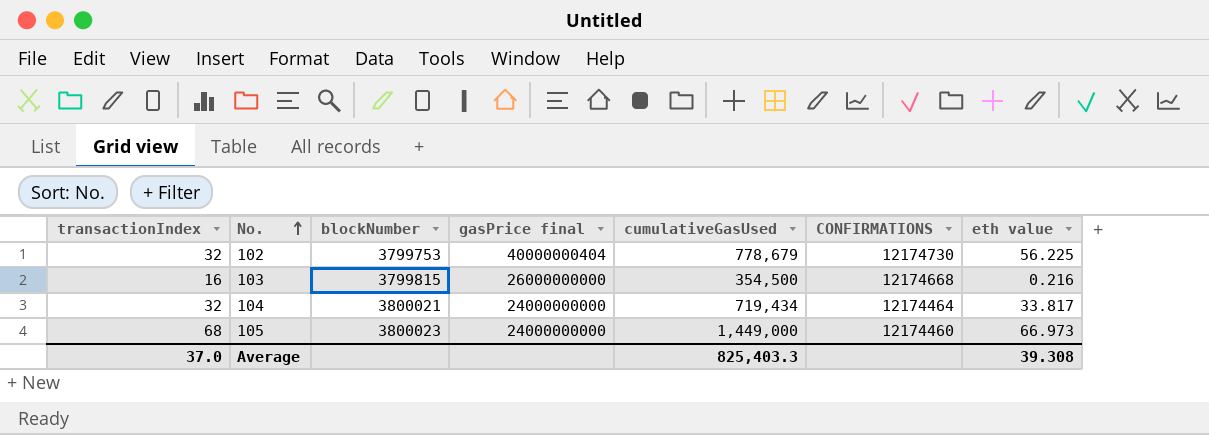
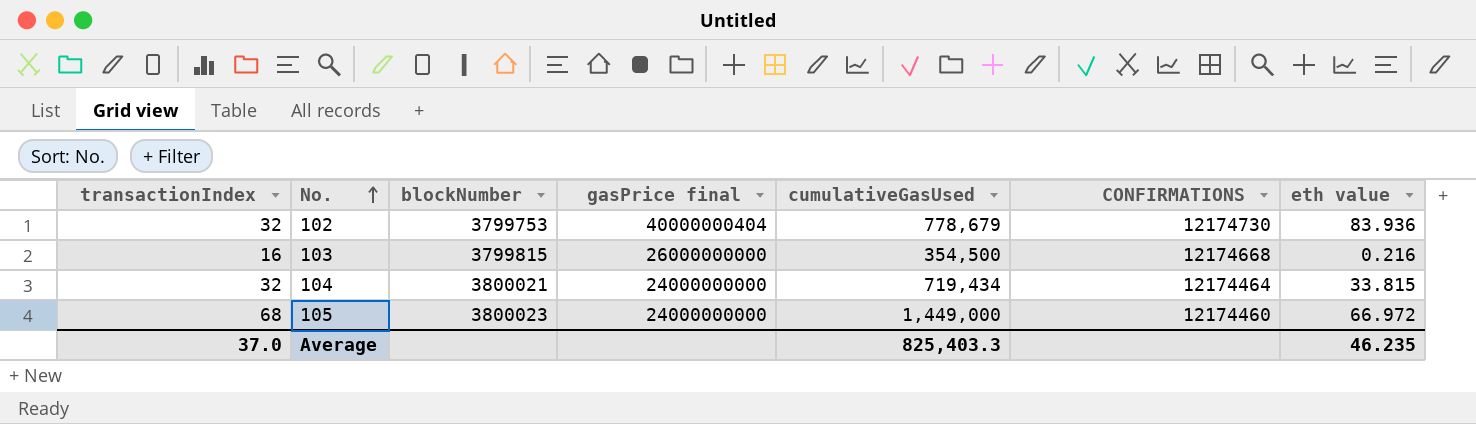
102 | eth value: 56.225 -> 83.936
104 | eth value: 33.817 -> 33.815
105 | eth value: 66.973 -> 66.972
Average | eth value: 39.308 -> 46.235

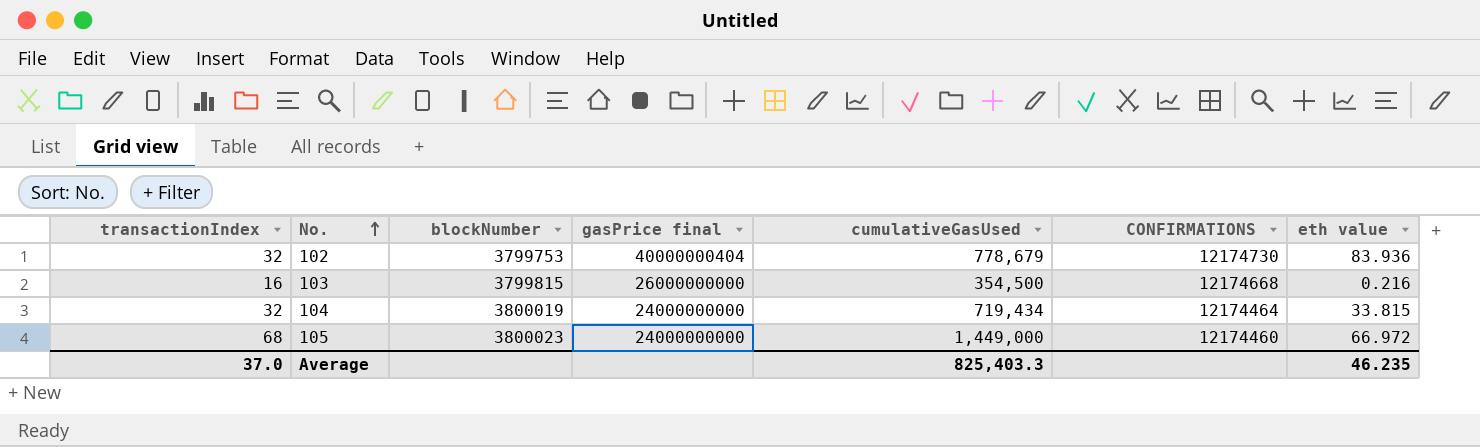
104 | blockNumber: 3800021 -> 3800019

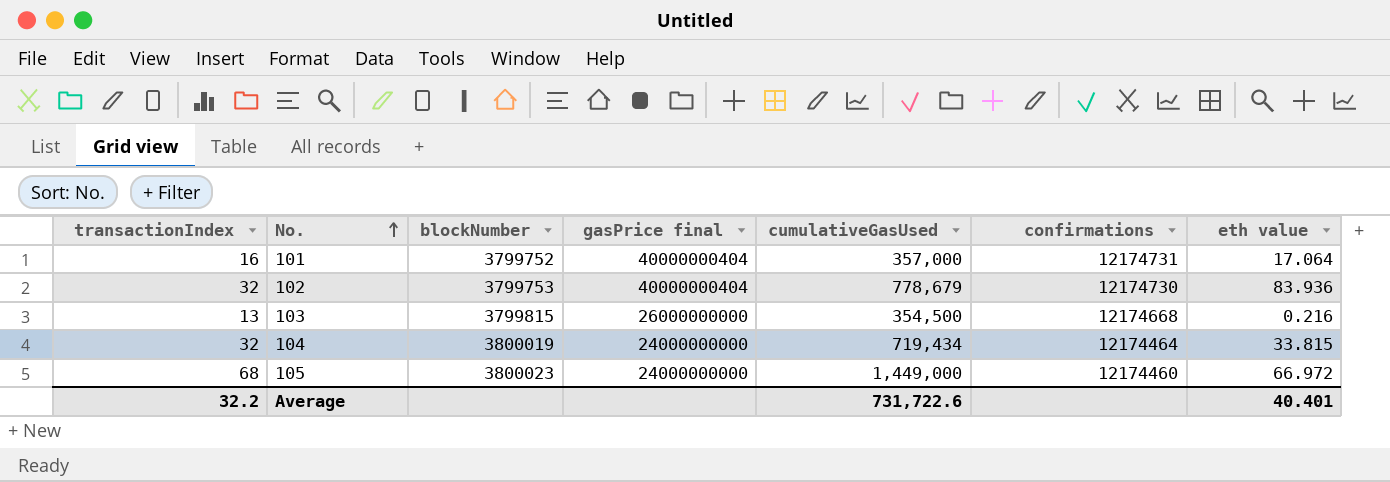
column name: CONFIRMATIONS -> confirmations
row 101: none -> 16 | 3799752 | 40000000404 | 357,000 | 12174731 | 17.064
103 | transactionIndex: 16 -> 13
Average | transactionIndex: 37.0 -> 32.2
Average | cumulativeGasUsed: 825,403.3 -> 731,722.6
Average | eth value: 46.235 -> 40.401

